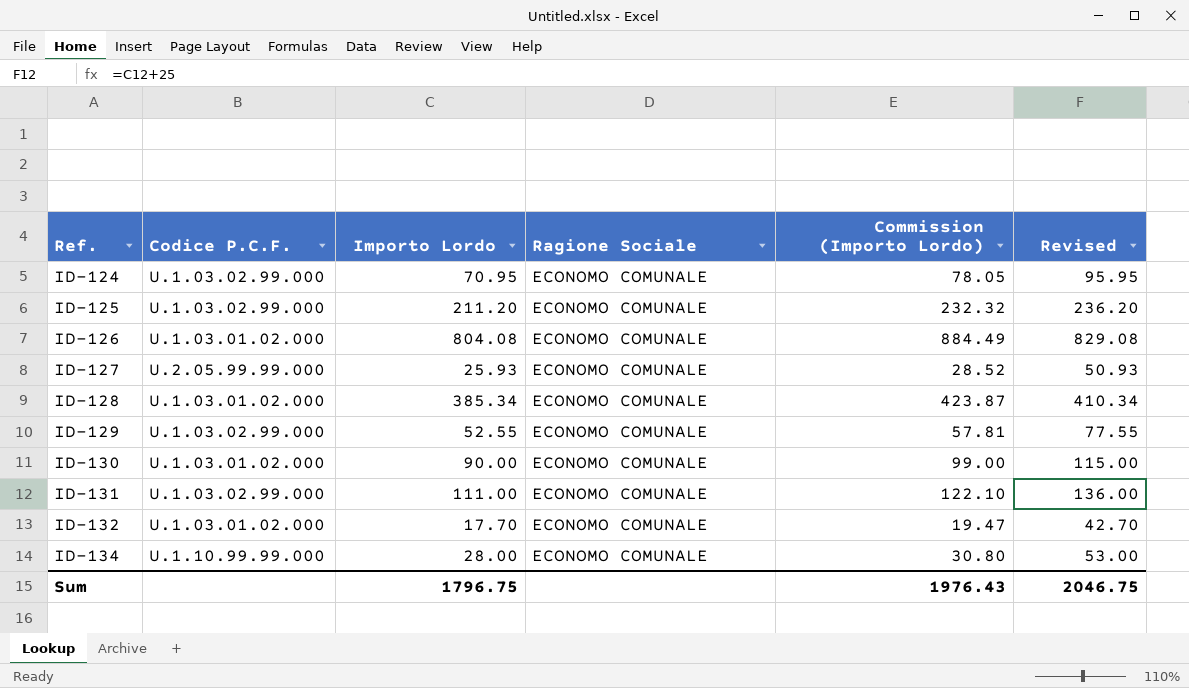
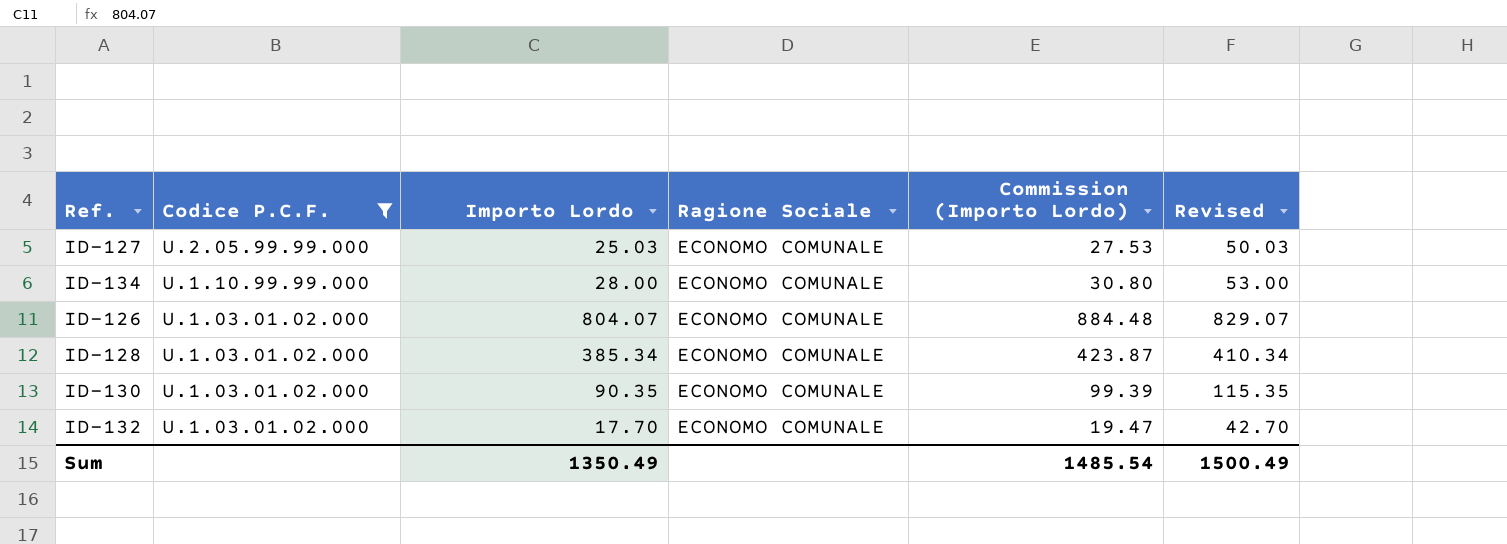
filter: none -> Codice P.C.F. != U.1.03.02.99.000
row order: Ref. ascending -> Codice P.C.F. descending
ID-127 | Importo Lordo: 25.93 -> 25.03
ID-127 | Commission (Importo Lordo): 28.52 -> 27.53
ID-127 | Revised: 50.93 -> 50.03
ID-126 | Importo Lordo: 804.08 -> 804.07
ID-126 | Commission (Importo Lordo): 884.49 -> 884.48
ID-126 | Revised: 829.08 -> 829.07
ID-130 | Importo Lordo: 90.00 -> 90.35
ID-130 | Commission (Importo Lordo): 99.00 -> 99.39
ID-130 | Revised: 115.00 -> 115.35
Sum | Importo Lordo: 1796.75 -> 1350.49
Sum | Commission (Importo Lordo): 1976.43 -> 1485.54
Sum | Revised: 2046.75 -> 1500.49

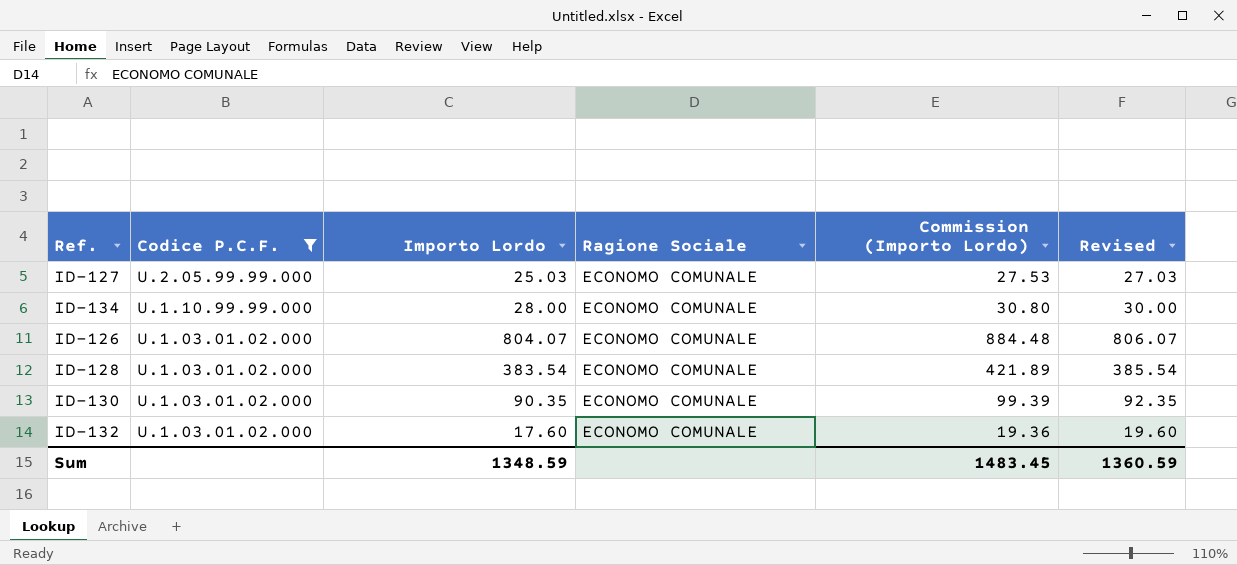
column Revised | formula: [Importo Lordo] + 25 -> [Importo Lordo] + 2
ID-128 | Importo Lordo: 385.34 -> 383.54
ID-128 | Commission (Importo Lordo): 423.87 -> 421.89
ID-132 | Importo Lordo: 17.70 -> 17.60
ID-132 | Commission (Importo Lordo): 19.47 -> 19.36
Sum | Importo Lordo: 1350.49 -> 1348.59
Sum | Commission (Importo Lordo): 1485.54 -> 1483.45
Sum | Revised: 1500.49 -> 1360.59

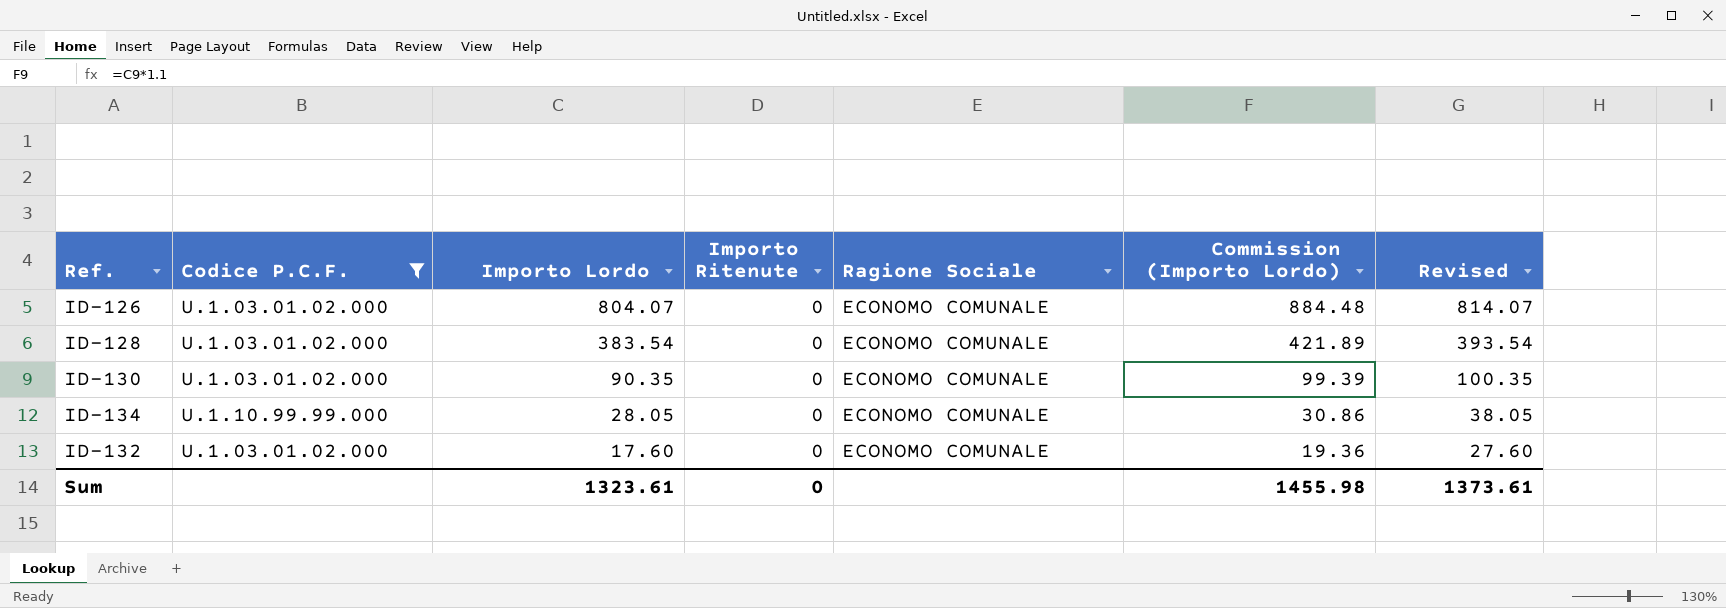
row order: Codice P.C.F. descending -> Importo Lordo descending
column Importo Ritenute | position: none -> 4
column Revised | formula: [Importo Lordo] + 2 -> [Importo Lordo] + 10
row ID-127: U.2.05.99.99.000 | 25.03 | ECONOMO COMUNALE | 27.53 | 27.03 -> none
ID-134 | Importo Lordo: 28.00 -> 28.05
ID-134 | Commission (Importo Lordo): 30.80 -> 30.86
Sum | Importo Lordo: 1348.59 -> 1323.61
Sum | Commission (Importo Lordo): 1483.45 -> 1455.98
Sum | Revised: 1360.59 -> 1373.61

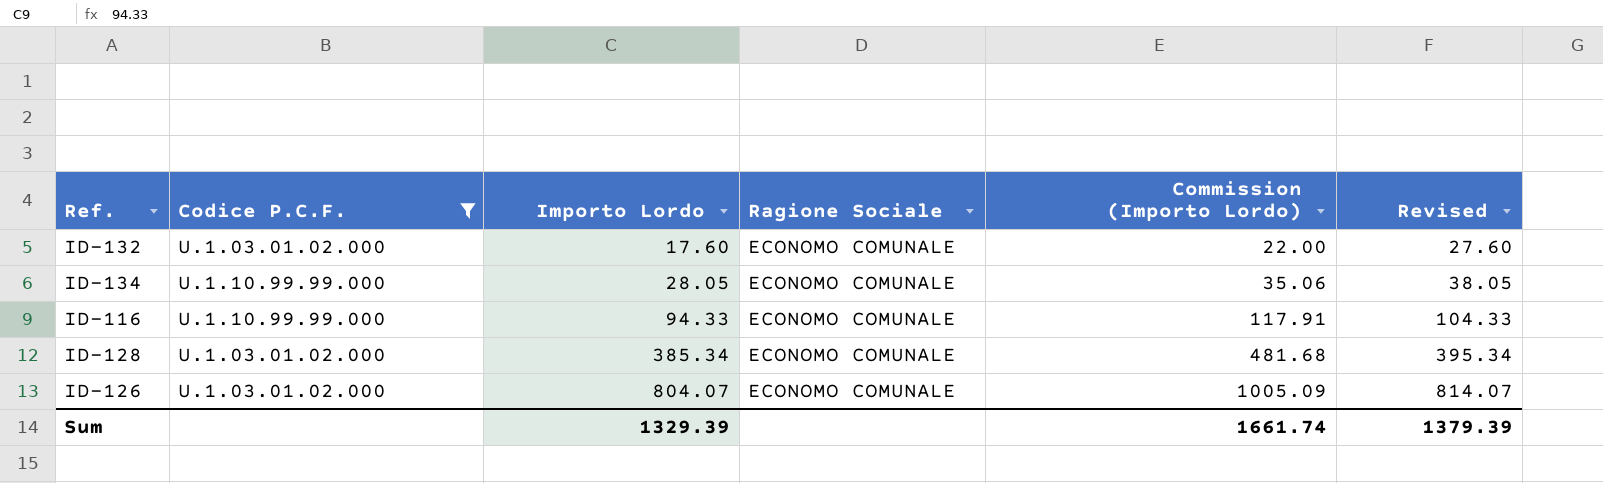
row order: Importo Lordo descending -> Importo Lordo ascending
column Importo Ritenute | position: 4 -> none
column Commission (Importo Lordo) | formula: [Importo Lordo] * 1.1 -> [Importo Lordo] * 1.25
row ID-130: U.1.03.01.02.000 | 90.35 | 0 | ECONOMO COMUNALE | 99.39 | 100.35 -> none
row ID-116: none -> U.1.10.99.99.000 | 94.33 | ECONOMO COMUNALE | 117.91 | 104.33
ID-128 | Importo Lordo: 383.54 -> 385.34
ID-128 | Revised: 393.54 -> 395.34
Sum | Importo Lordo: 1323.61 -> 1329.39
Sum | Commission (Importo Lordo): 1455.98 -> 1661.74
Sum | Revised: 1373.61 -> 1379.39

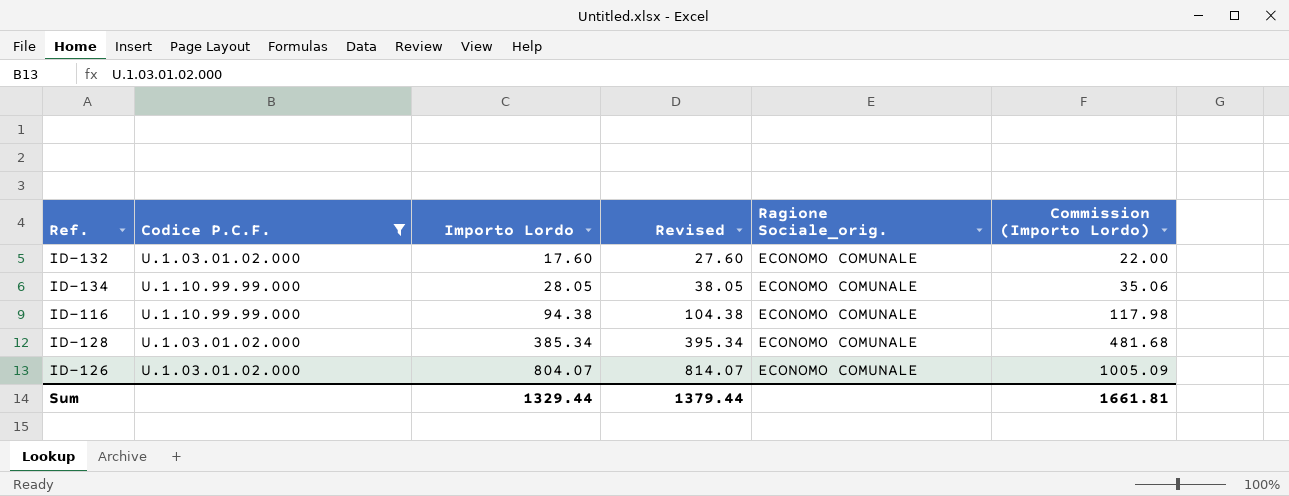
column Revised | position: 6 -> 4
column name: Ragione Sociale -> Ragione Sociale_orig.
ID-116 | Importo Lordo: 94.33 -> 94.38
ID-116 | Revised: 104.33 -> 104.38
ID-116 | Commission (Importo Lordo): 117.91 -> 117.98
Sum | Importo Lordo: 1329.39 -> 1329.44
Sum | Revised: 1379.39 -> 1379.44
Sum | Commission (Importo Lordo): 1661.74 -> 1661.81

